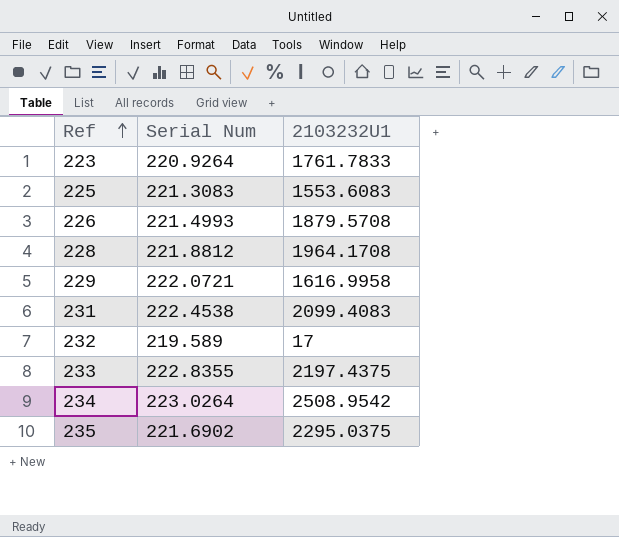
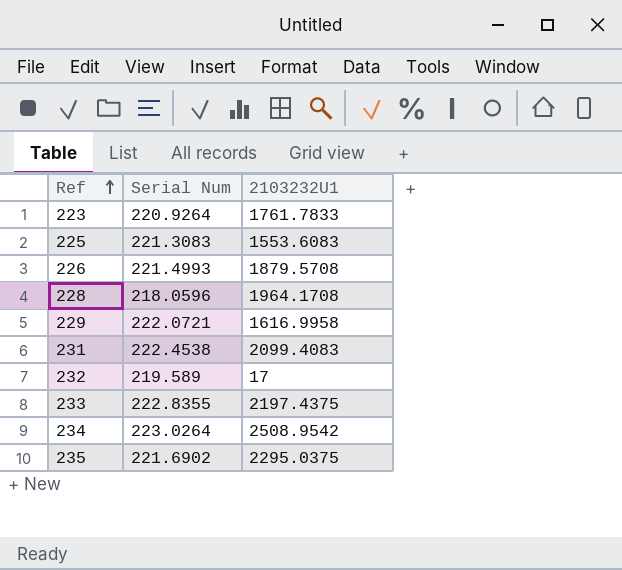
228 | Serial Num: 221.8812 -> 218.0596

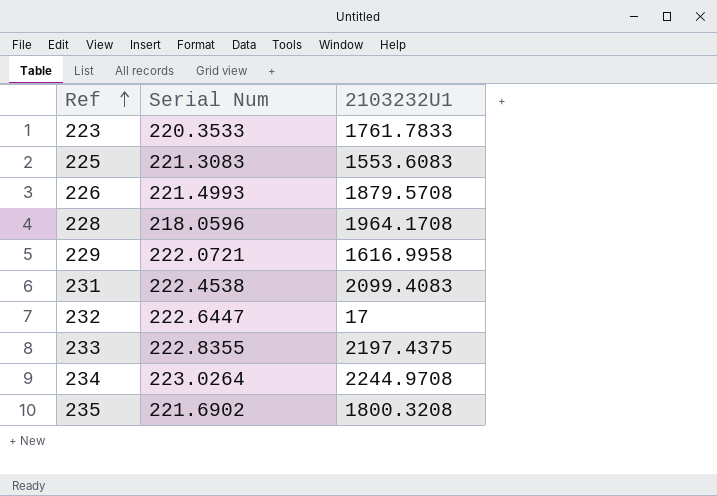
223 | Serial Num: 220.9264 -> 220.3533
232 | Serial Num: 219.589 -> 222.6447
234 | 2103232U1: 2508.9542 -> 2244.9708
235 | 2103232U1: 2295.0375 -> 1800.3208

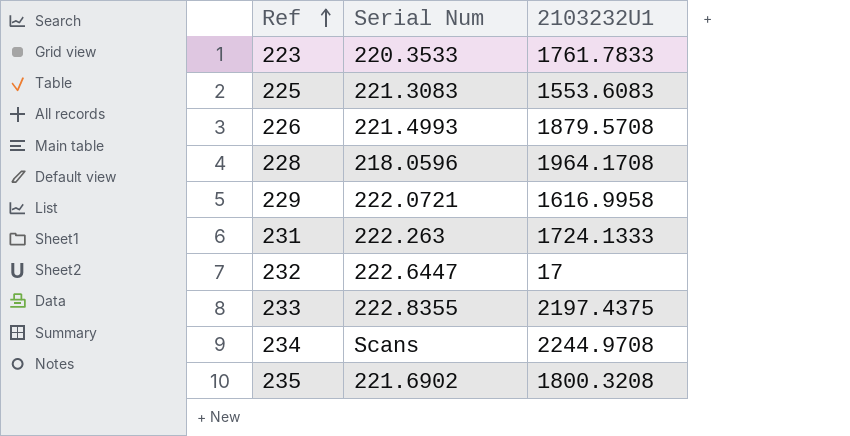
231 | Serial Num: 222.4538 -> 222.263
231 | 2103232U1: 2099.4083 -> 1724.1333
234 | Serial Num: 223.0264 -> Scans

